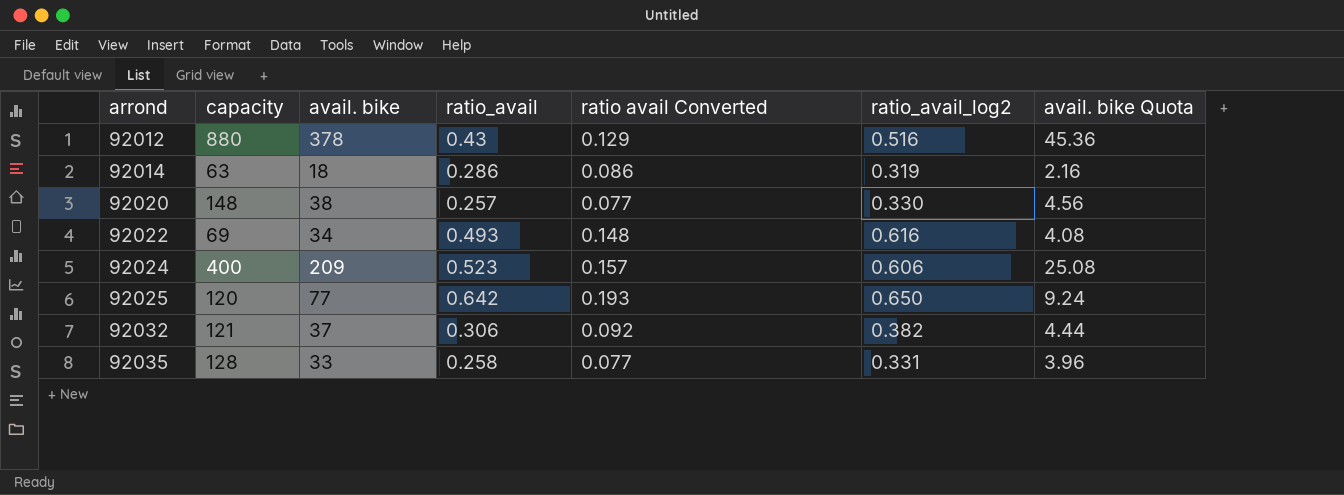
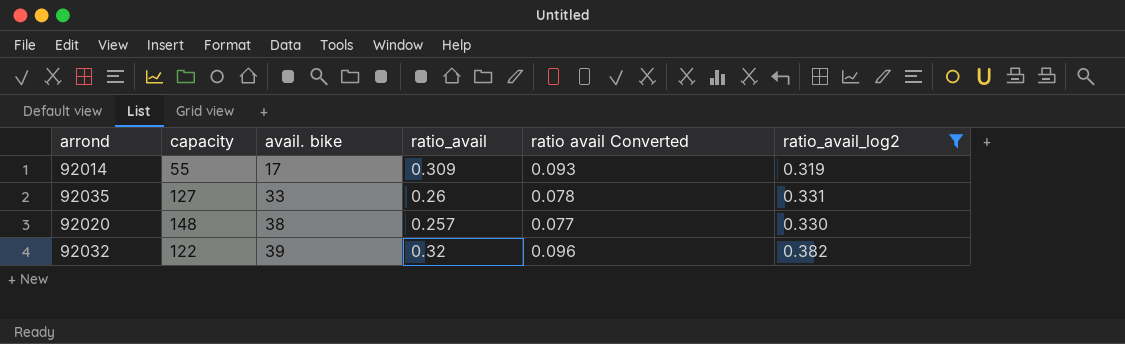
filter: none -> ratio_avail_log2 <= 0.382
row order: arrond ascending -> avail. bike ascending
column avail. bike Quota | formula: [avail. bike] * 0.12 -> none
92014 | capacity: 63 -> 55
92014 | avail. bike: 18 -> 17
92014 | ratio_avail: 0.286 -> 0.309
92014 | ratio avail Converted: 0.086 -> 0.093
92035 | capacity: 128 -> 127
92035 | ratio_avail: 0.258 -> 0.26
92035 | ratio avail Converted: 0.077 -> 0.078
92032 | capacity: 121 -> 122
92032 | avail. bike: 37 -> 39
92032 | ratio_avail: 0.306 -> 0.32
92032 | ratio avail Converted: 0.092 -> 0.096

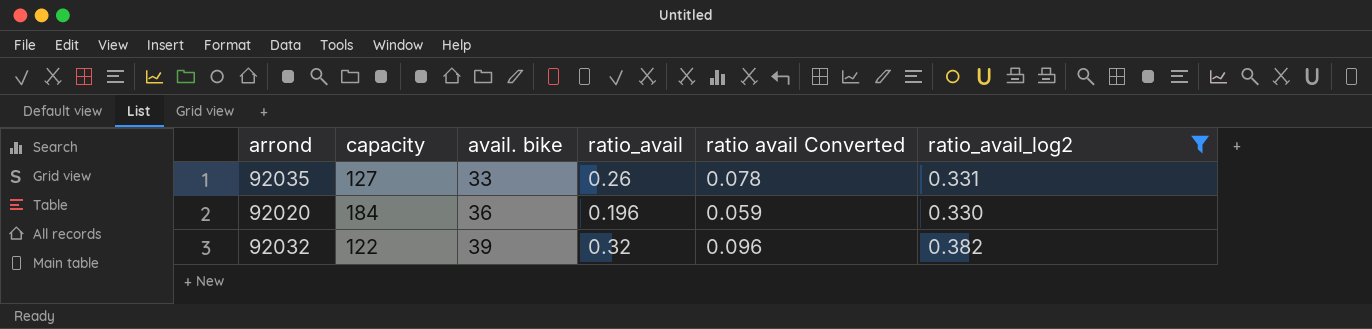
row 92014: 55 | 17 | 0.309 | 0.093 | 0.319 -> none
92020 | capacity: 148 -> 184
92020 | avail. bike: 38 -> 36
92020 | ratio_avail: 0.257 -> 0.196
92020 | ratio avail Converted: 0.077 -> 0.059

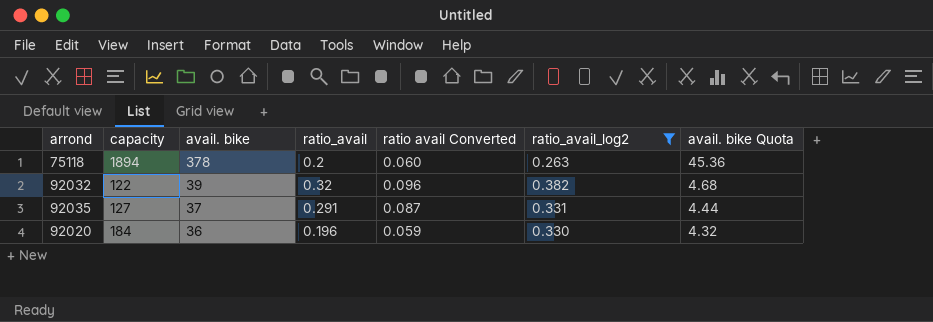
row order: avail. bike ascending -> avail. bike descending
column avail. bike Quota | formula: none -> [avail. bike] * 0.12
row 75118: none -> 1894 | 378 | 0.2 | 0.060 | 0.263 | 45.36
92035 | avail. bike: 33 -> 37
92035 | ratio_avail: 0.26 -> 0.291
92035 | ratio avail Converted: 0.078 -> 0.087

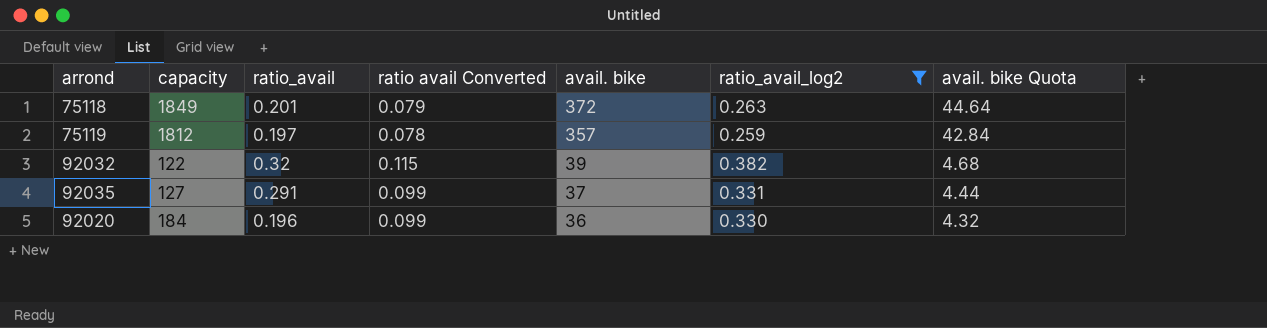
column ratio avail Converted | formula: [ratio_avail] * 0.3 -> [ratio_avail_log2] * 0.3
column avail. bike | position: 3 -> 5
75118 | capacity: 1894 -> 1849
75118 | ratio_avail: 0.2 -> 0.201
75118 | avail. bike: 378 -> 372
75118 | avail. bike Quota: 45.36 -> 44.64
row 75119: none -> 1812 | 0.197 | 0.078 | 357 | 0.259 | 42.84

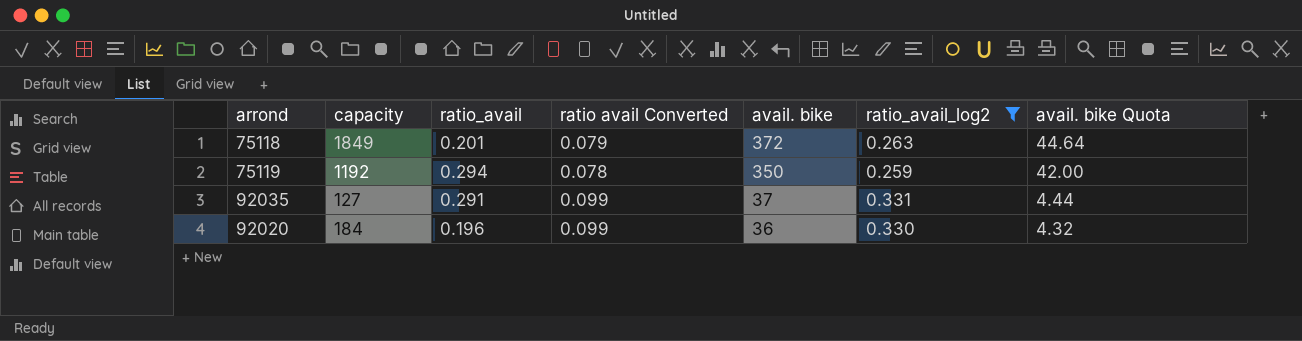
row 92032: 122 | 0.32 | 0.115 | 39 | 0.382 | 4.68 -> none
75119 | capacity: 1812 -> 1192
75119 | ratio_avail: 0.197 -> 0.294
75119 | avail. bike: 357 -> 350
75119 | avail. bike Quota: 42.84 -> 42.00

